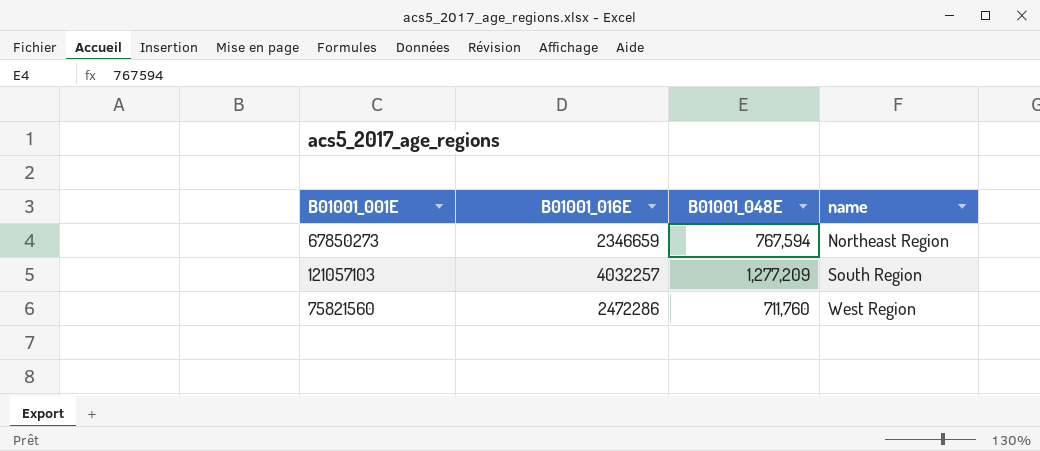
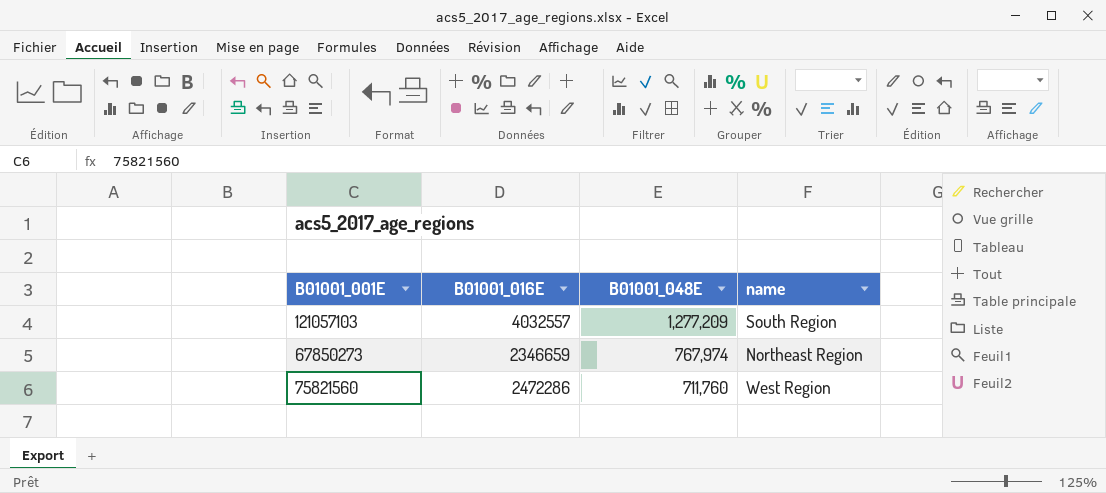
row order: name ascending -> B01001_048E descending
121057103 | B01001_016E: 4032257 -> 4032557
67850273 | B01001_048E: 767,594 -> 767,974

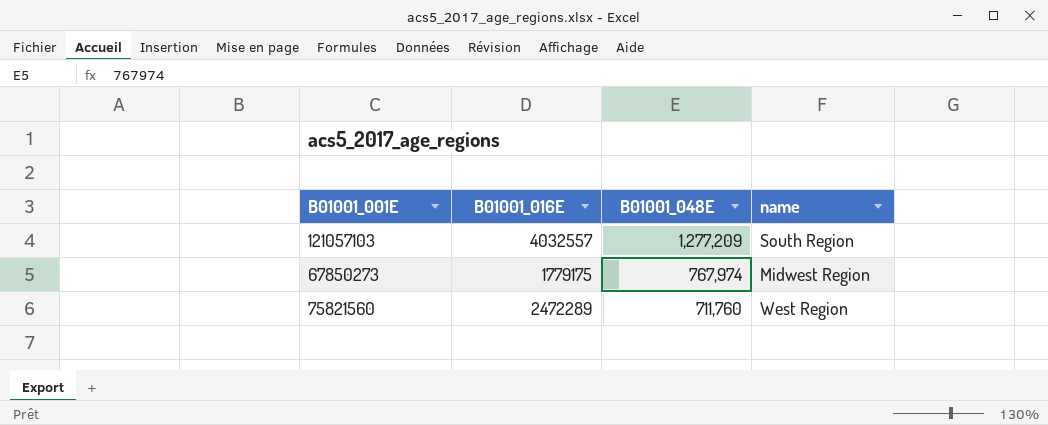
67850273 | B01001_016E: 2346659 -> 1779175
67850273 | name: Northeast Region -> Midwest Region
75821560 | B01001_016E: 2472286 -> 2472289

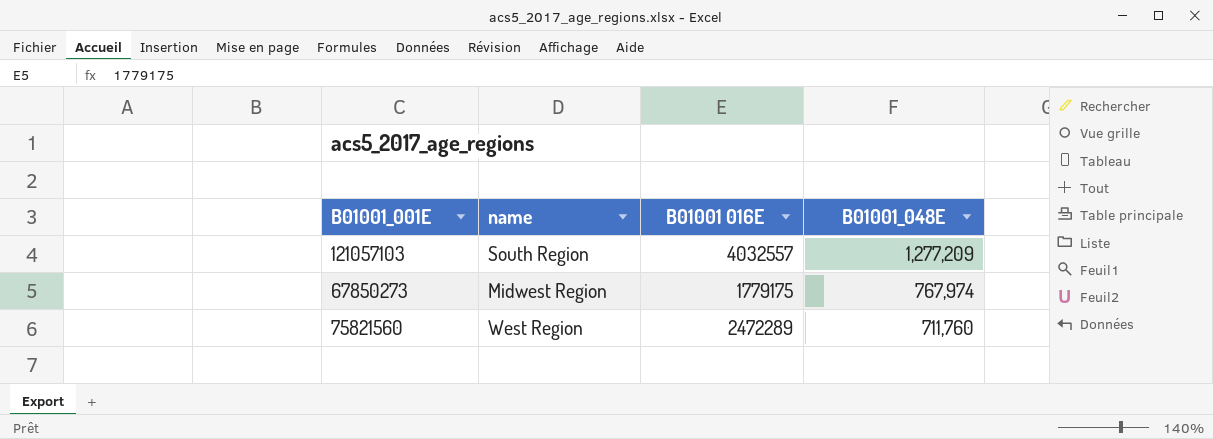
column name | position: 4 -> 2
column name: B01001_016E -> B01001 016E

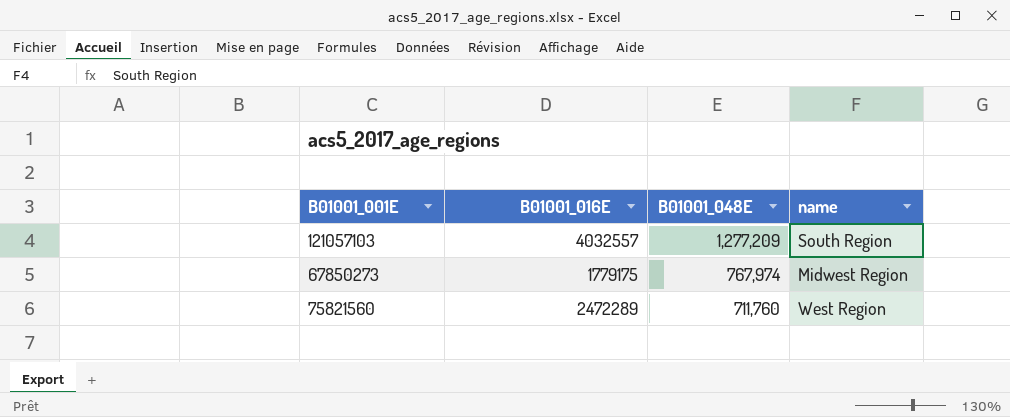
column name: B01001 016E -> B01001_016E
column name | position: 2 -> 4

